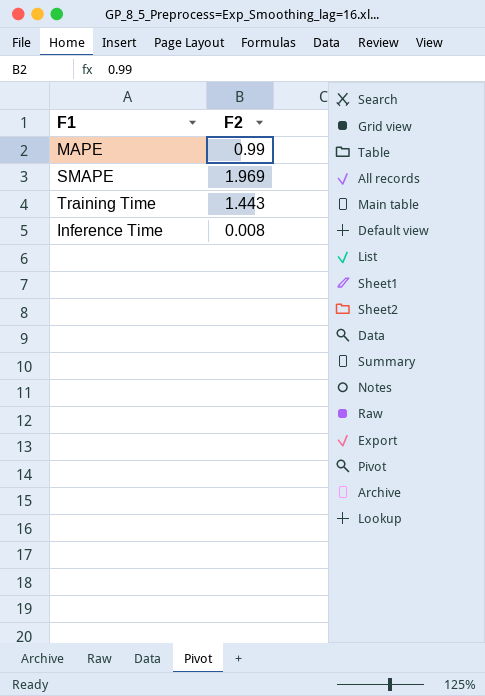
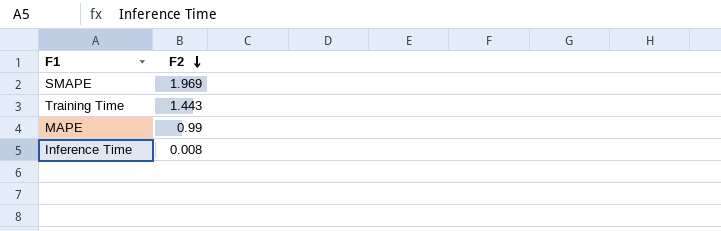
row order: none -> F2 descending

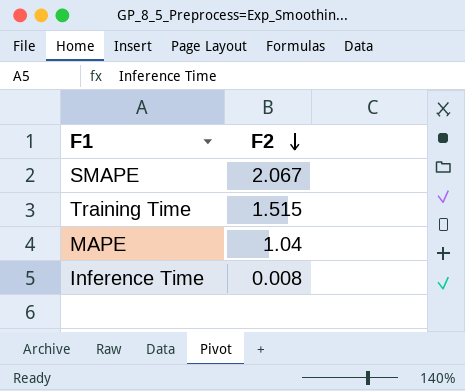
SMAPE | F2: 1.969 -> 2.067
Training Time | F2: 1.443 -> 1.515
MAPE | F2: 0.99 -> 1.04

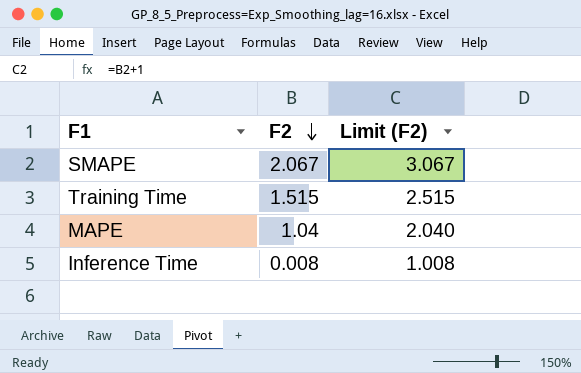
column Limit (F2) | formula: none -> [F2] + 1

